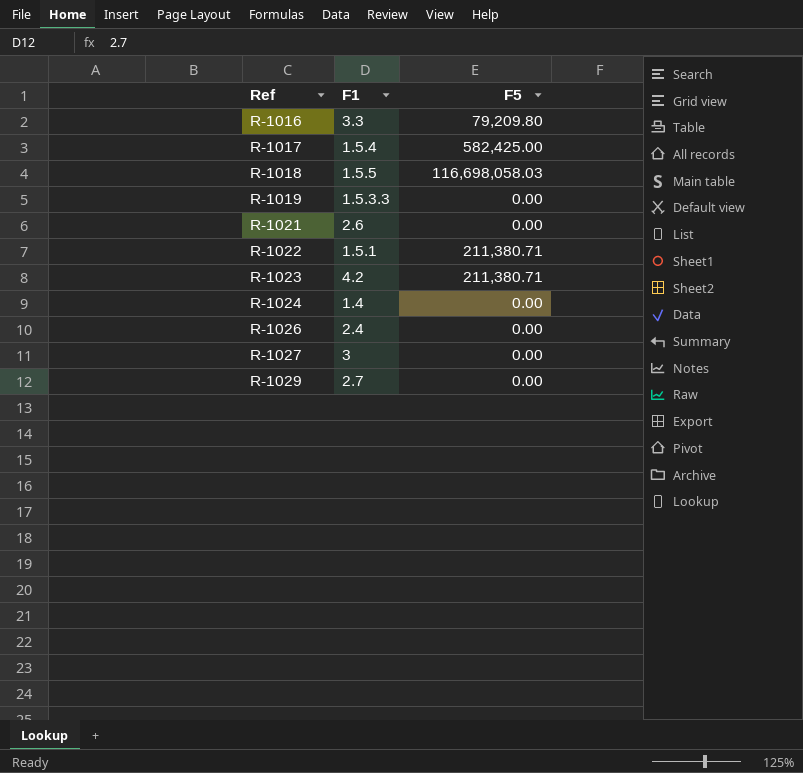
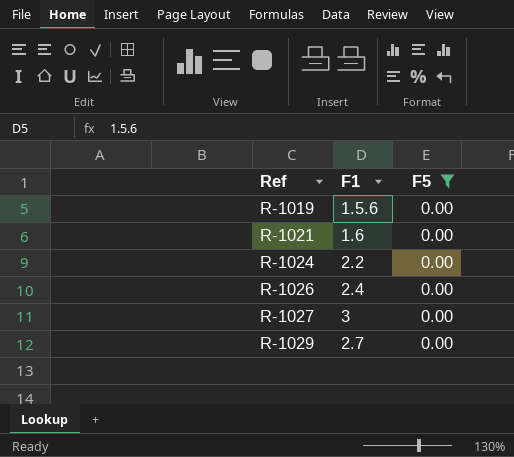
filter: none -> F5 = 0.00
R-1019 | F1: 1.5.3.3 -> 1.5.6
R-1021 | F1: 2.6 -> 1.6
R-1024 | F1: 1.4 -> 2.2

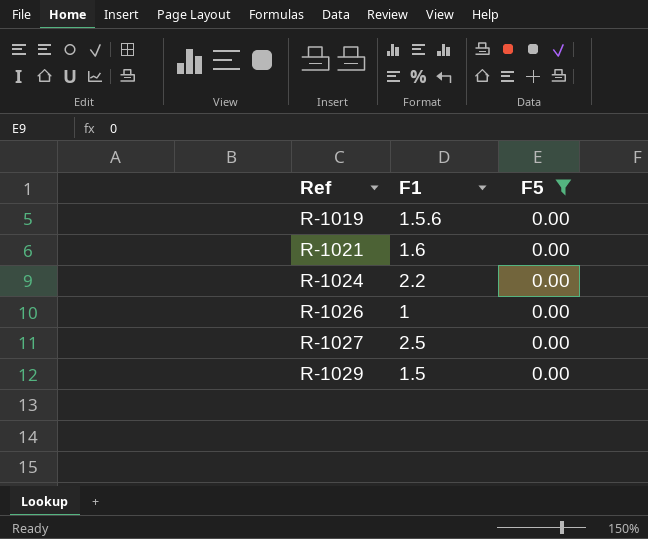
R-1026 | F1: 2.4 -> 1
R-1027 | F1: 3 -> 2.5
R-1029 | F1: 2.7 -> 1.5

